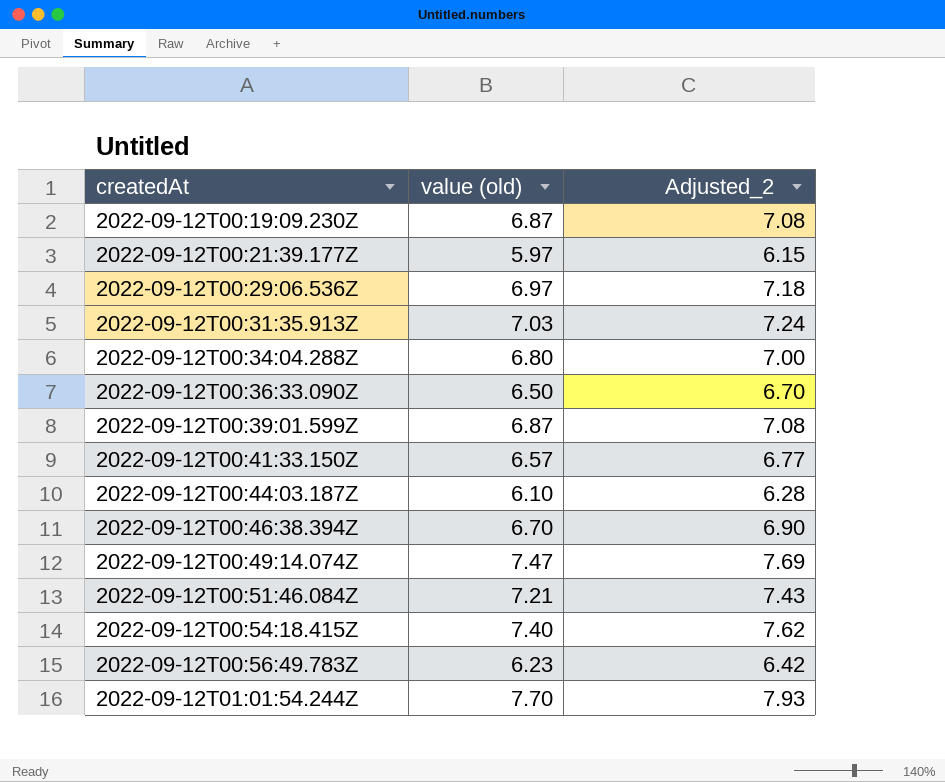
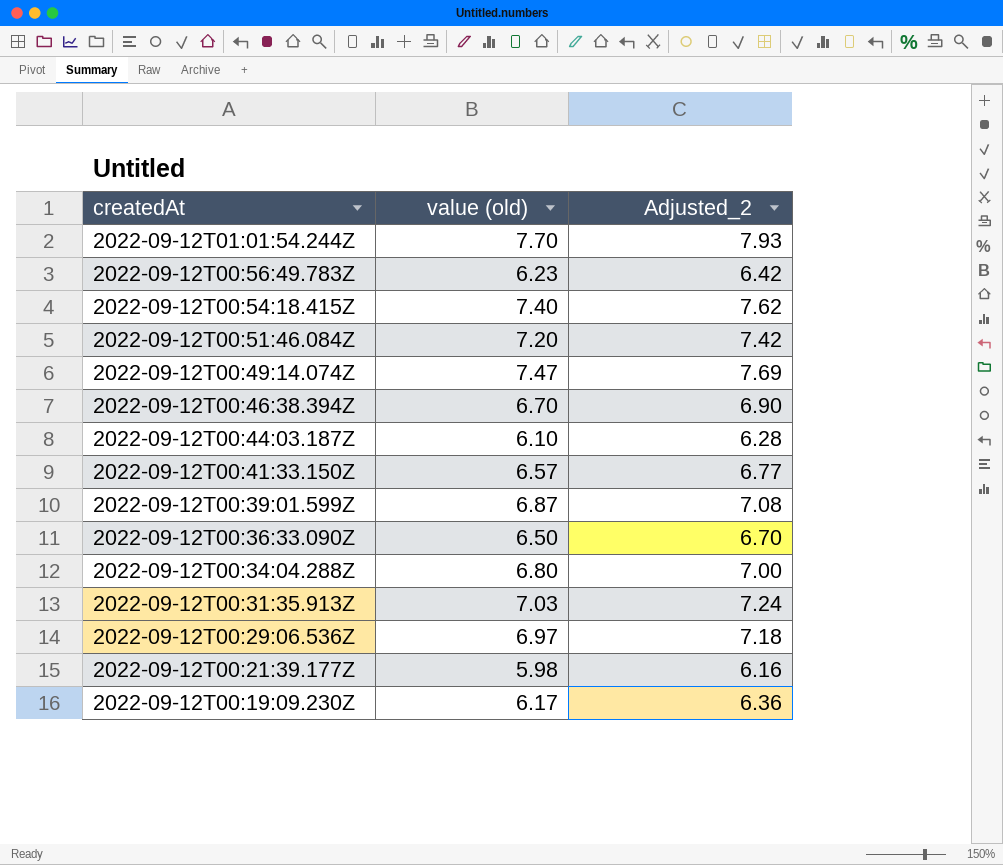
row order: createdAt ascending -> createdAt descending
2022-09-12T00:51:46.084Z | value (old): 7.21 -> 7.20
2022-09-12T00:51:46.084Z | Adjusted_2: 7.43 -> 7.42
2022-09-12T00:21:39.177Z | value (old): 5.97 -> 5.98
2022-09-12T00:21:39.177Z | Adjusted_2: 6.15 -> 6.16
2022-09-12T00:19:09.230Z | value (old): 6.87 -> 6.17
2022-09-12T00:19:09.230Z | Adjusted_2: 7.08 -> 6.36

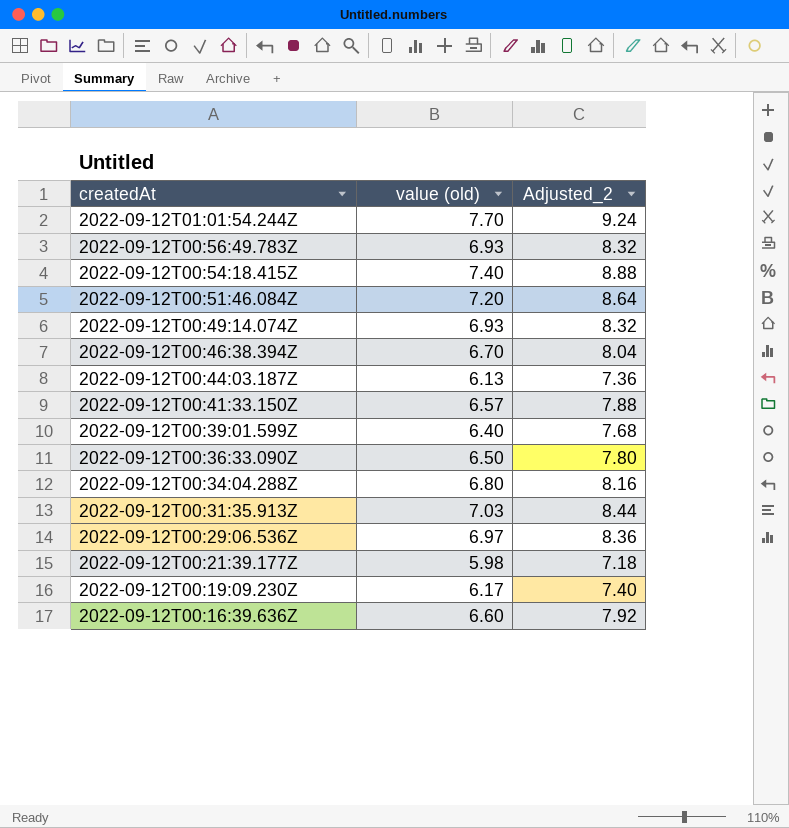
column Adjusted_2 | formula: [value (old)] * 1.03 -> [value (old)] * 1.2
2022-09-12T00:56:49.783Z | value (old): 6.23 -> 6.93
2022-09-12T00:49:14.074Z | value (old): 7.47 -> 6.93
2022-09-12T00:44:03.187Z | value (old): 6.10 -> 6.13
2022-09-12T00:39:01.599Z | value (old): 6.87 -> 6.40
row 2022-09-12T00:16:39.636Z: none -> 6.60 | 7.92

